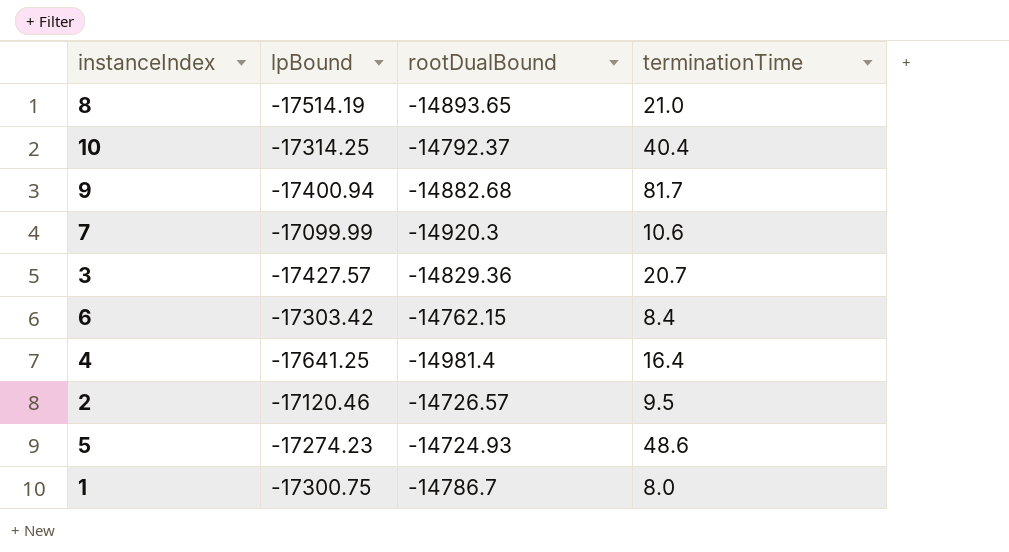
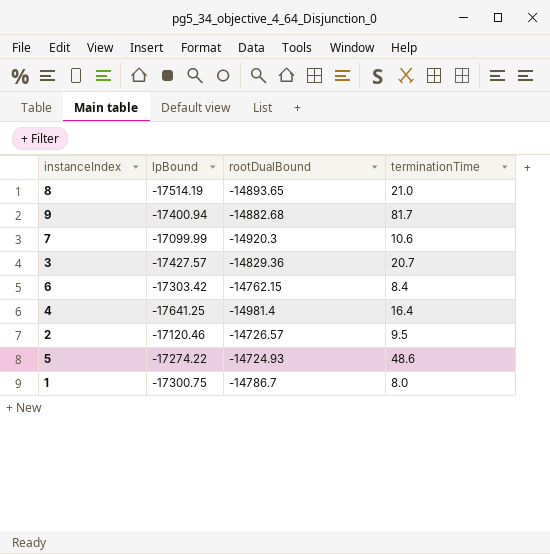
row 10: -17314.25 | -14792.37 | 40.4 -> none
5 | lpBound: -17274.23 -> -17274.22

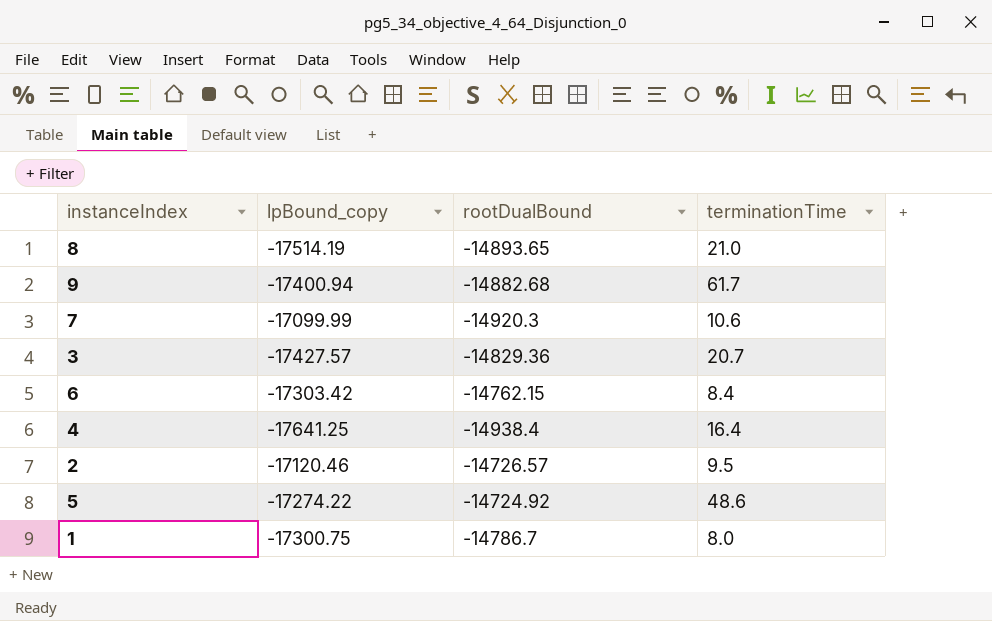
column name: lpBound -> lpBound_copy
9 | terminationTime: 81.7 -> 61.7
4 | rootDualBound: -14981.4 -> -14938.4
5 | rootDualBound: -14724.93 -> -14724.92

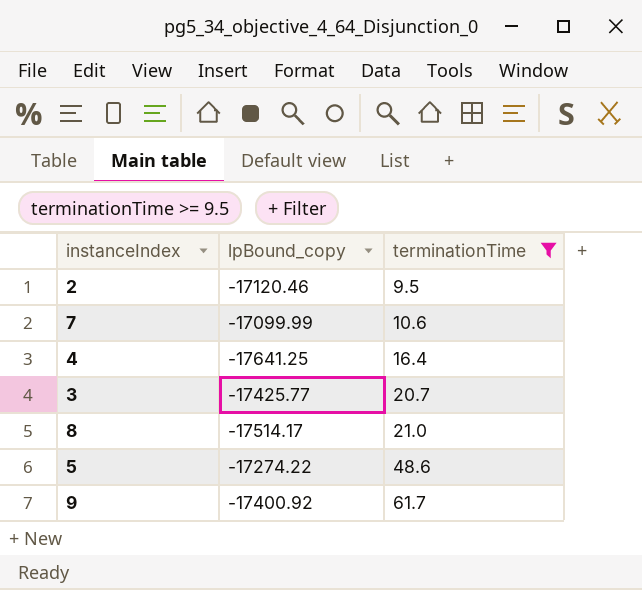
filter: none -> terminationTime >= 9.5
row order: none -> terminationTime ascending
column rootDualBound | position: 3 -> none
3 | lpBound_copy: -17427.57 -> -17425.77
8 | lpBound_copy: -17514.19 -> -17514.17
9 | lpBound_copy: -17400.94 -> -17400.92

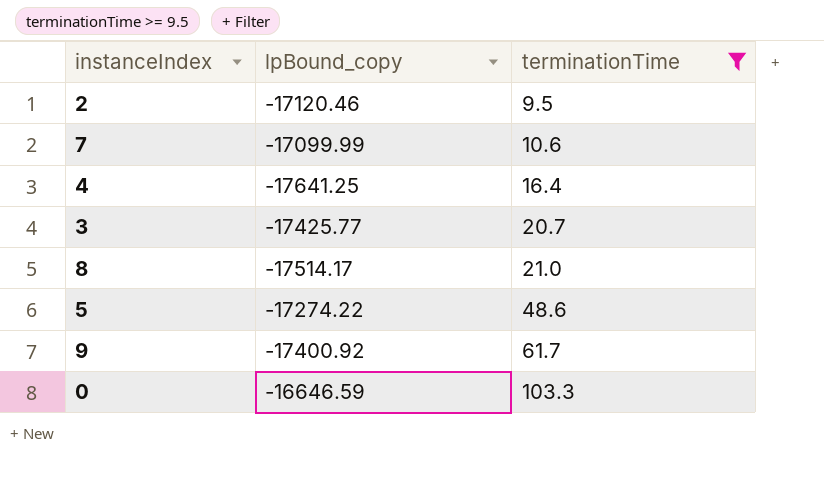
row 0: none -> -16646.59 | 103.3

